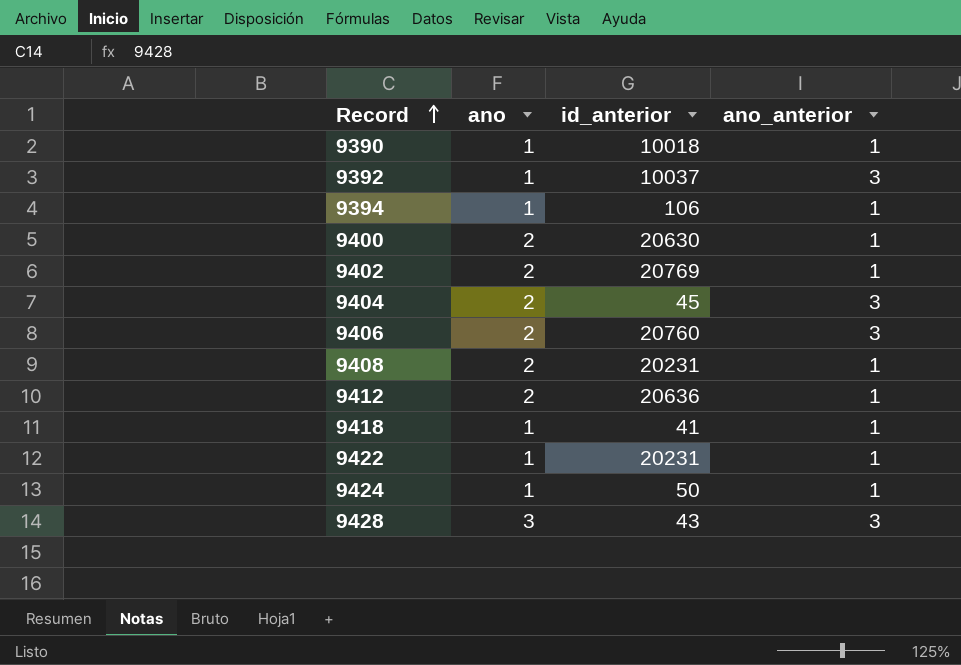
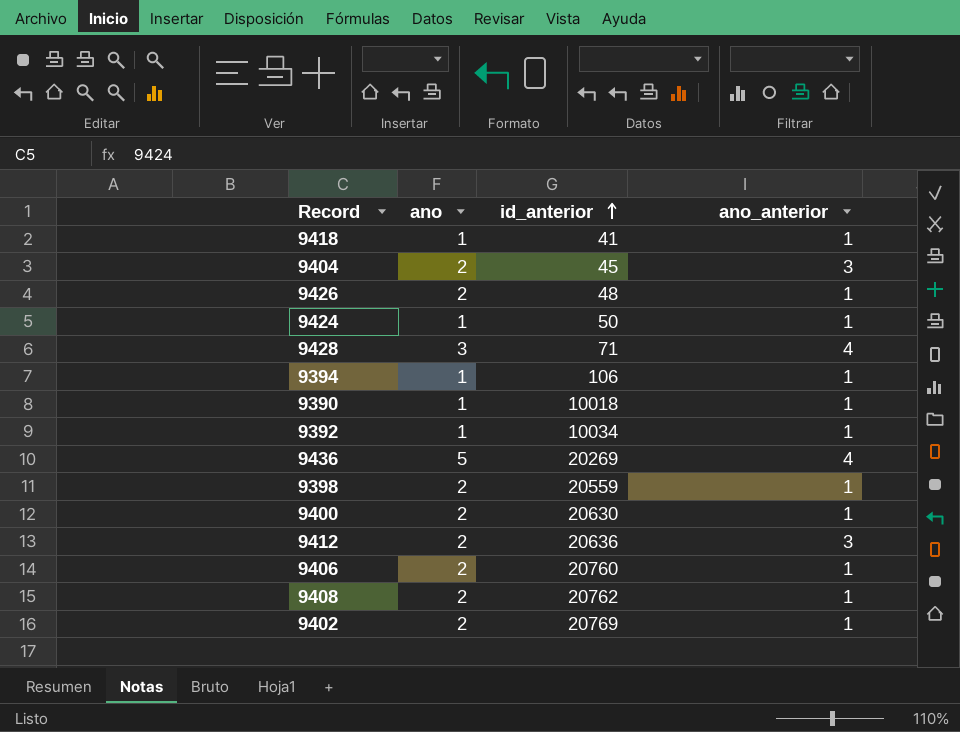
row order: Record ascending -> id_anterior ascending
row 9422: 1 | 20231 | 1 -> none
row 9426: none -> 2 | 48 | 1
9428 | id_anterior: 43 -> 71
9428 | ano_anterior: 3 -> 4
9392 | id_anterior: 10037 -> 10034
9392 | ano_anterior: 3 -> 1
row 9436: none -> 5 | 20269 | 4
row 9398: none -> 2 | 20559 | 1
9412 | ano_anterior: 1 -> 3
9406 | ano_anterior: 3 -> 1
9408 | id_anterior: 20231 -> 20762

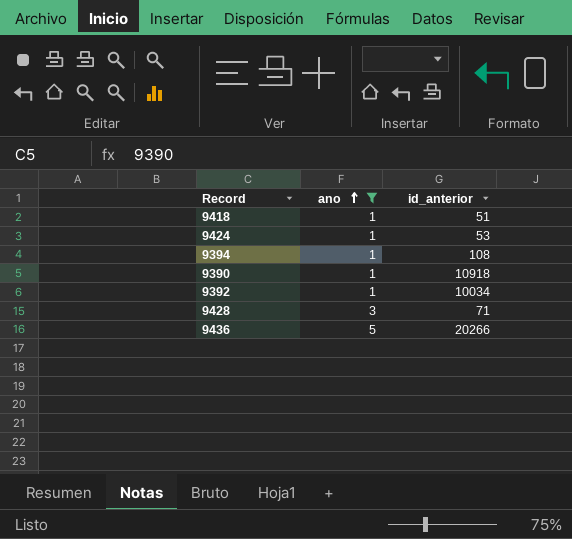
filter: none -> ano != 2
row order: id_anterior ascending -> ano ascending
column ano_anterior | position: 4 -> none
9418 | id_anterior: 41 -> 51
9424 | id_anterior: 50 -> 53
9394 | id_anterior: 106 -> 108
9390 | id_anterior: 10018 -> 10918
9436 | id_anterior: 20269 -> 20266

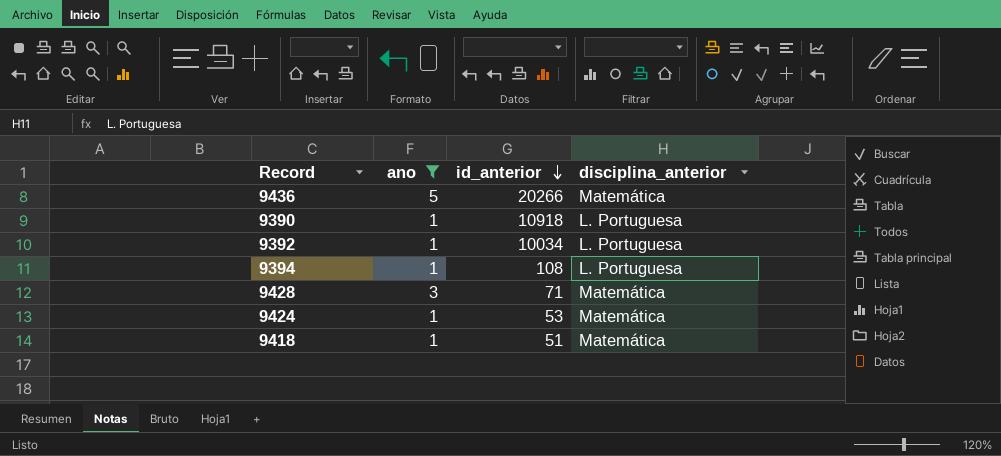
row order: ano ascending -> id_anterior descending
column disciplina_anterior | position: none -> 4

